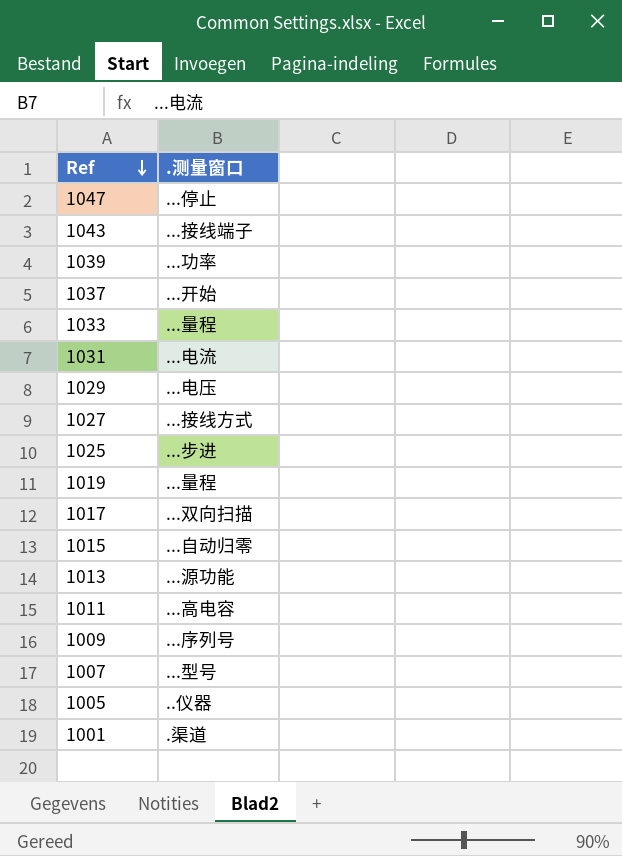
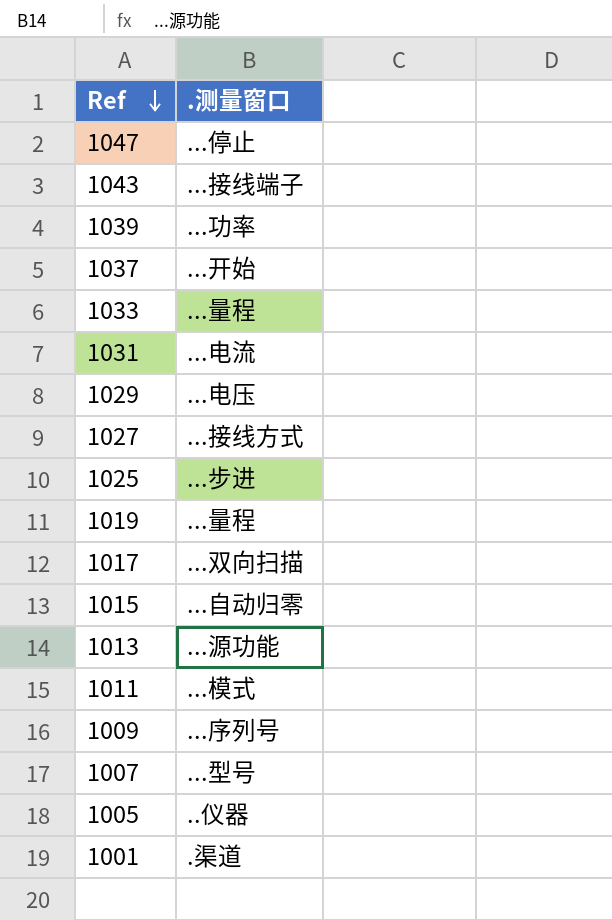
1011 | .测量窗口: ...高电容 -> ...模式

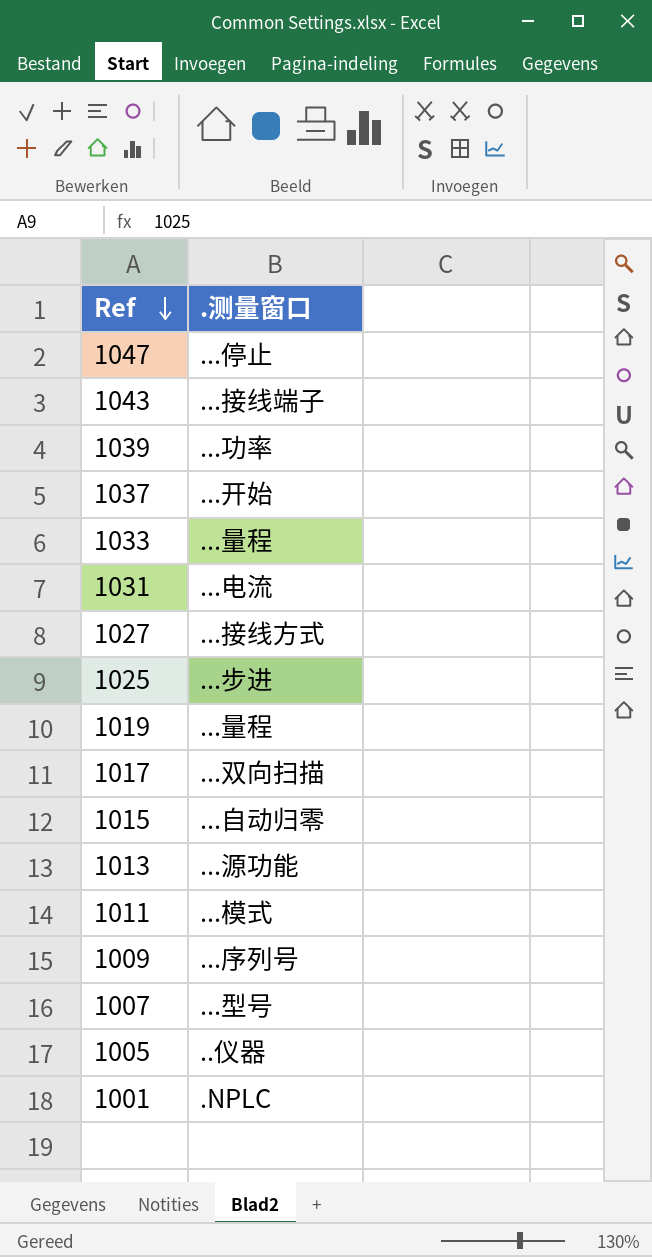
row 1029: ...电压 -> none
1001 | .测量窗口: .渠道 -> .NPLC

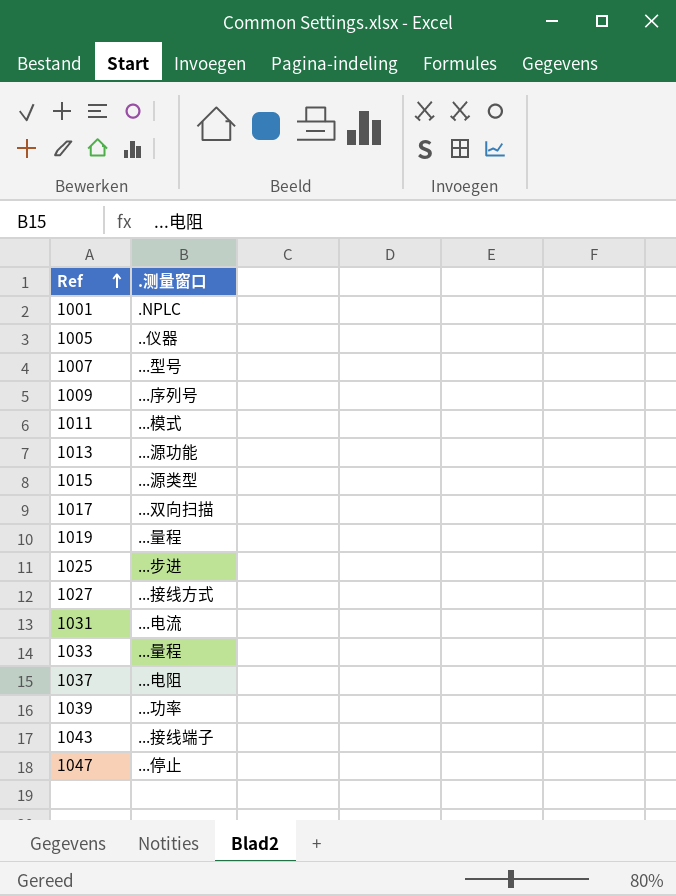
row order: Ref descending -> Ref ascending
1015 | .测量窗口: ...自动归零 -> ...源类型
1037 | .测量窗口: ...开始 -> ...电阻

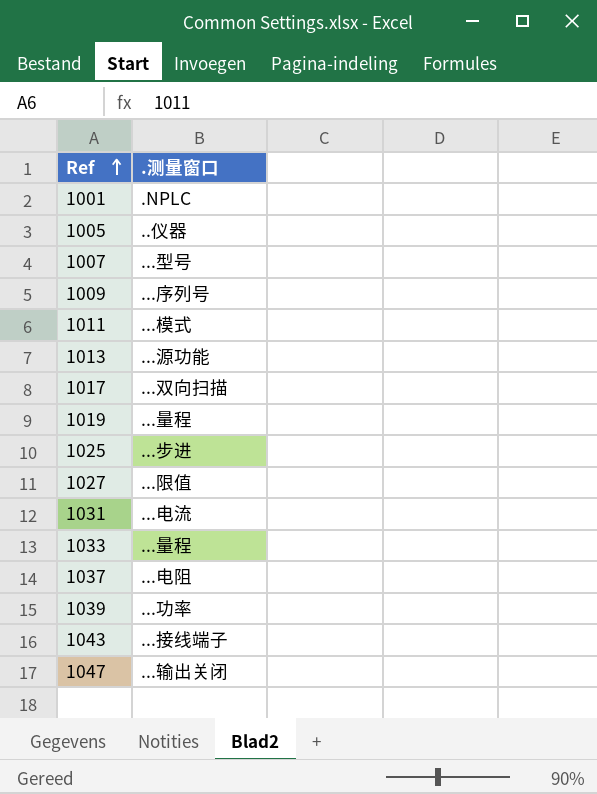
row 1015: ...源类型 -> none
1027 | .测量窗口: ...接线方式 -> ...限值
1047 | .测量窗口: ...停止 -> ...输出关闭

